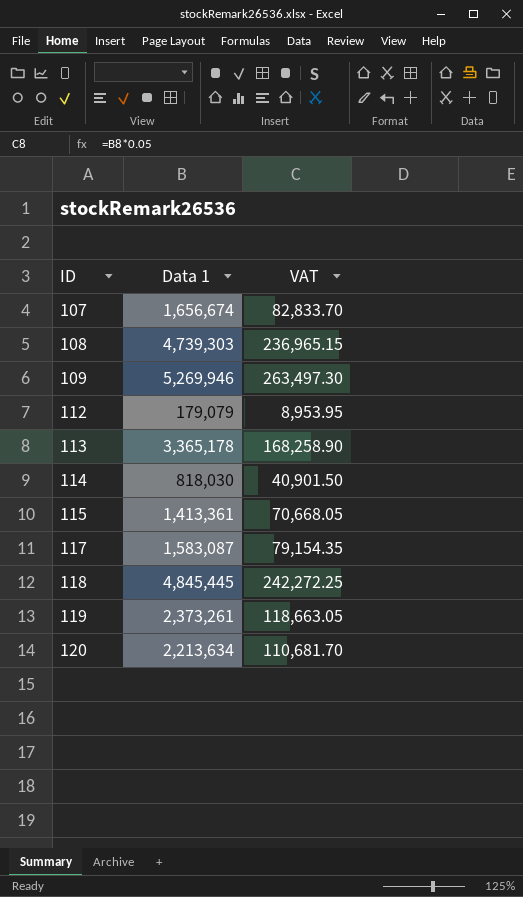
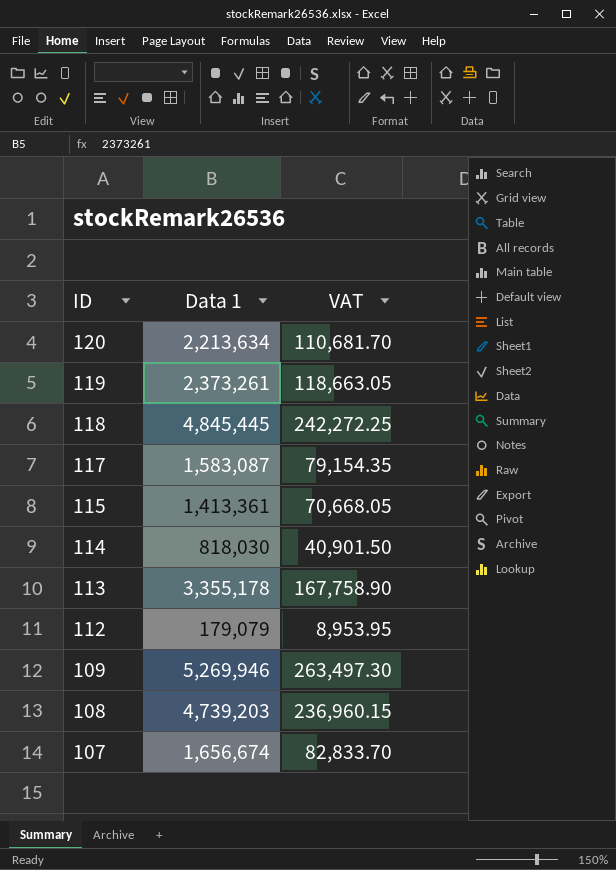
row order: ID ascending -> ID descending
113 | Data 1: 3,365,178 -> 3,355,178
113 | VAT: 168,258.90 -> 167,758.90
108 | Data 1: 4,739,303 -> 4,739,203
108 | VAT: 236,965.15 -> 236,960.15

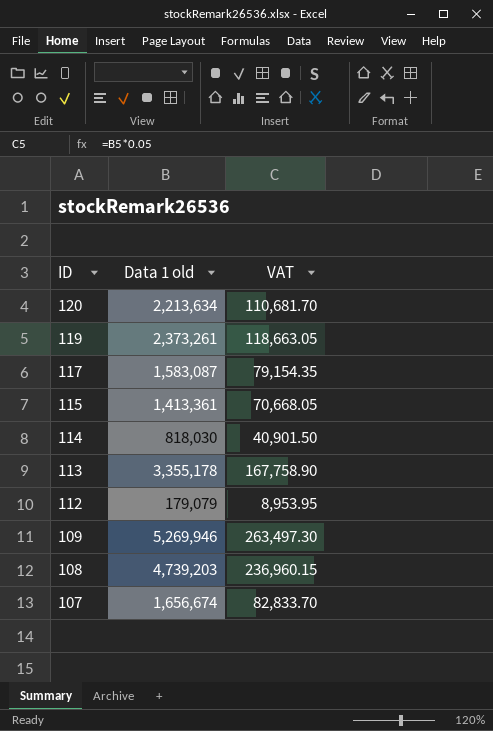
column name: Data 1 -> Data 1 old
row 118: 4,845,445 | 242,272.25 -> none

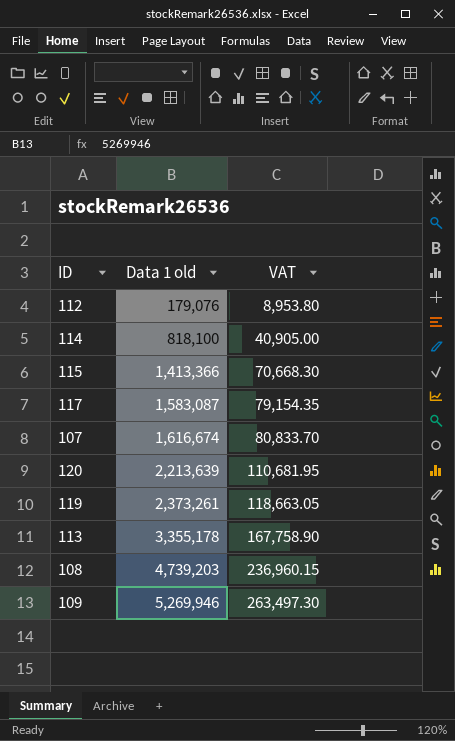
row order: ID descending -> Data 1 old ascending
112 | Data 1 old: 179,079 -> 179,076
112 | VAT: 8,953.95 -> 8,953.80
114 | Data 1 old: 818,030 -> 818,100
114 | VAT: 40,901.50 -> 40,905.00
115 | Data 1 old: 1,413,361 -> 1,413,366
115 | VAT: 70,668.05 -> 70,668.30
107 | Data 1 old: 1,656,674 -> 1,616,674
107 | VAT: 82,833.70 -> 80,833.70
120 | Data 1 old: 2,213,634 -> 2,213,639
120 | VAT: 110,681.70 -> 110,681.95

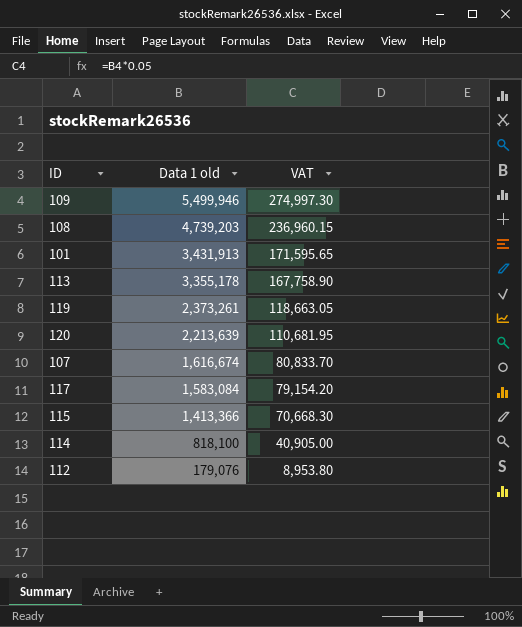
row order: Data 1 old ascending -> Data 1 old descending
109 | Data 1 old: 5,269,946 -> 5,499,946
109 | VAT: 263,497.30 -> 274,997.30
row 101: none -> 3,431,913 | 171,595.65
117 | Data 1 old: 1,583,087 -> 1,583,084
117 | VAT: 79,154.35 -> 79,154.20

